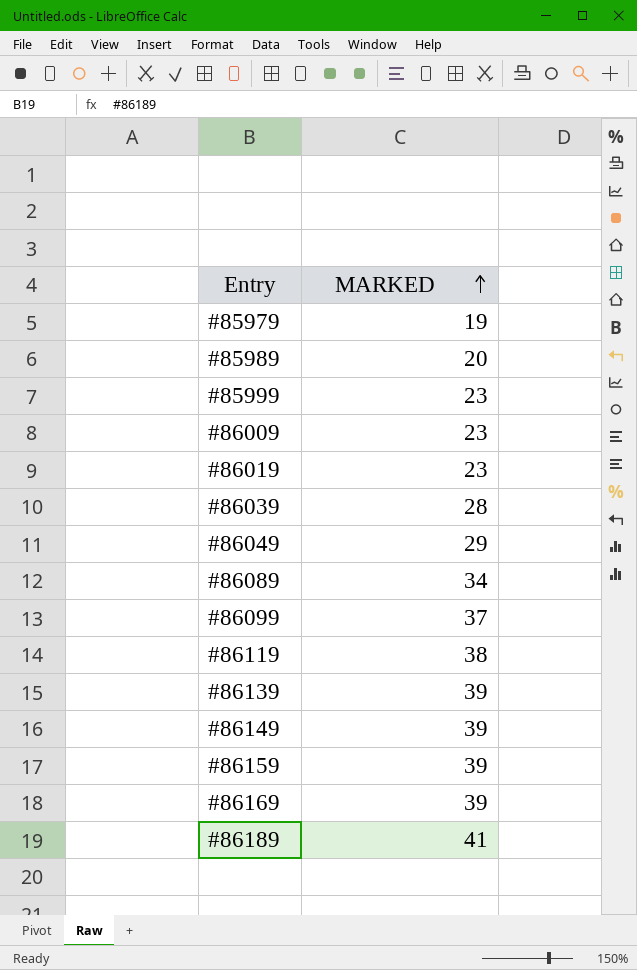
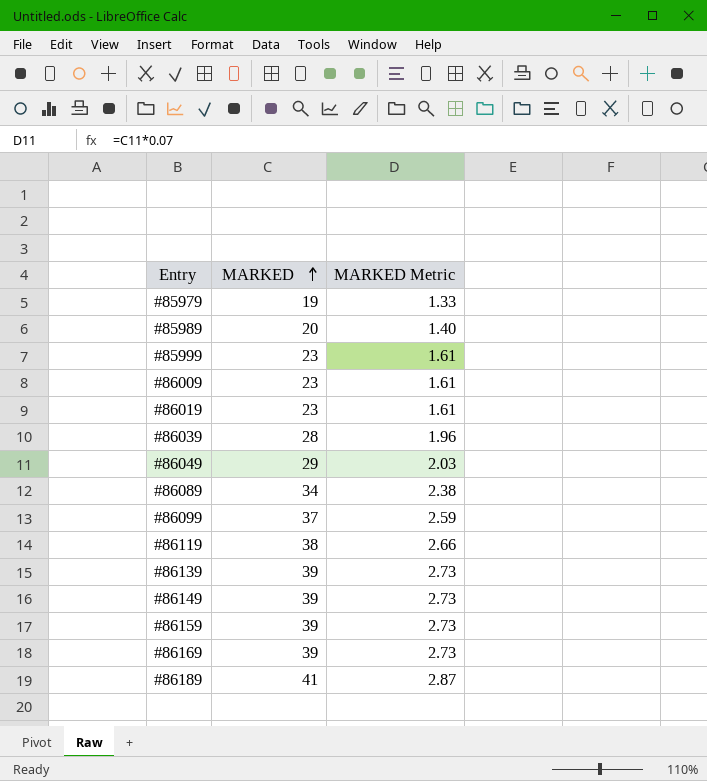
column MARKED Metric | formula: none -> [MARKED] * 0.07

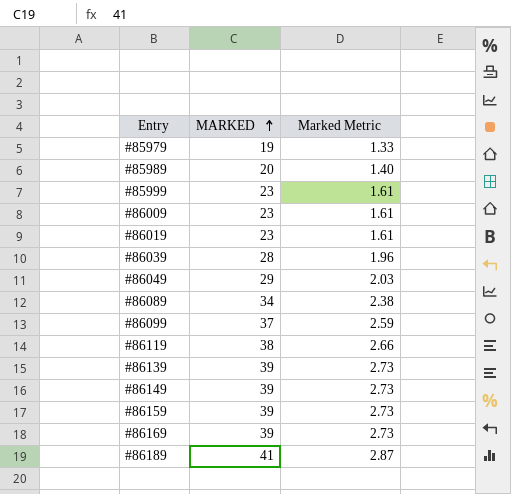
column name: MARKED Metric -> Marked Metric

